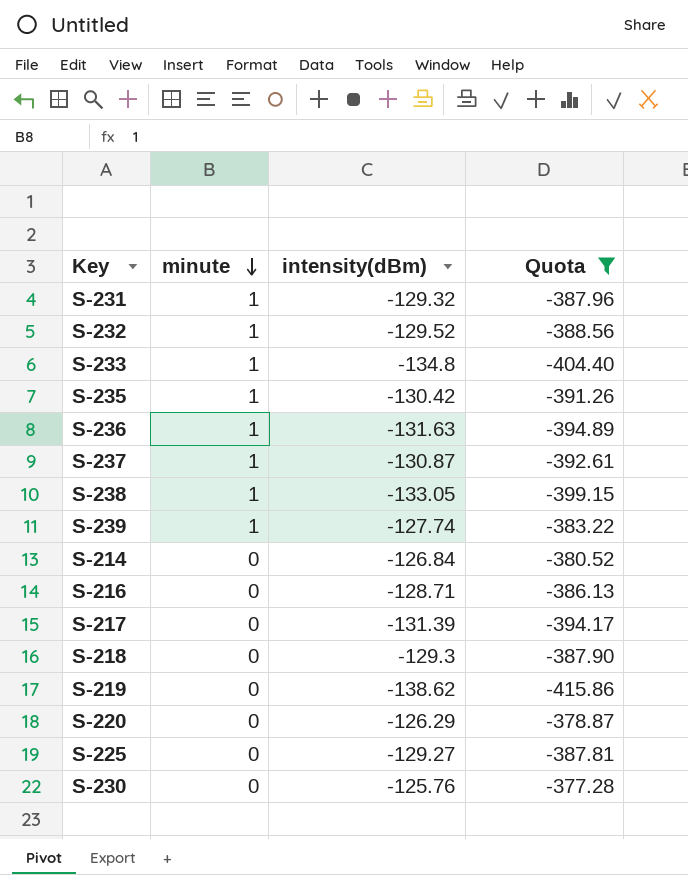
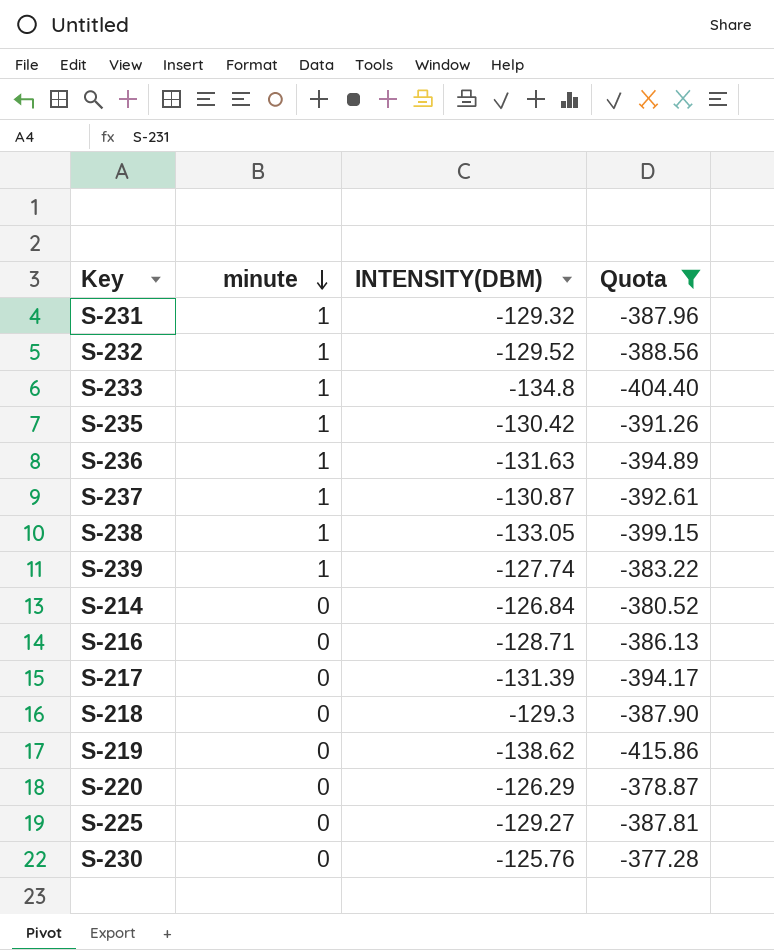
column name: intensity(dBm) -> INTENSITY(DBM)

